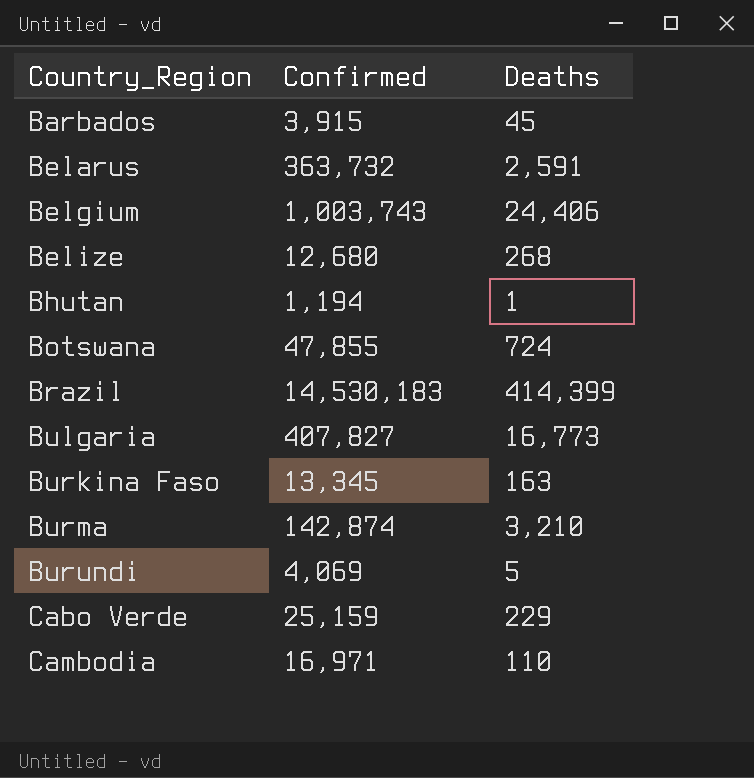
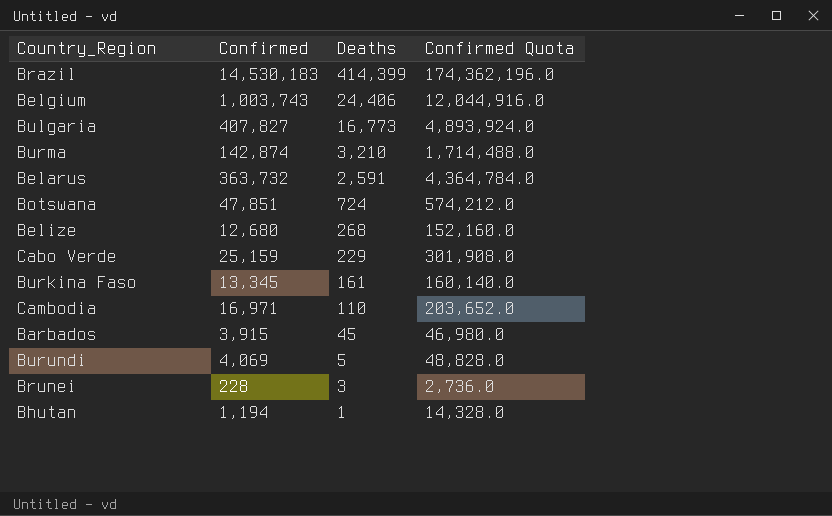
row order: Country_Region ascending -> Deaths descending
column Confirmed Quota | formula: none -> [Confirmed] * 12
Botswana | Confirmed: 47,855 -> 47,851
Burkina Faso | Deaths: 163 -> 161
row Brunei: none -> 228 | 3 | 2,736.0

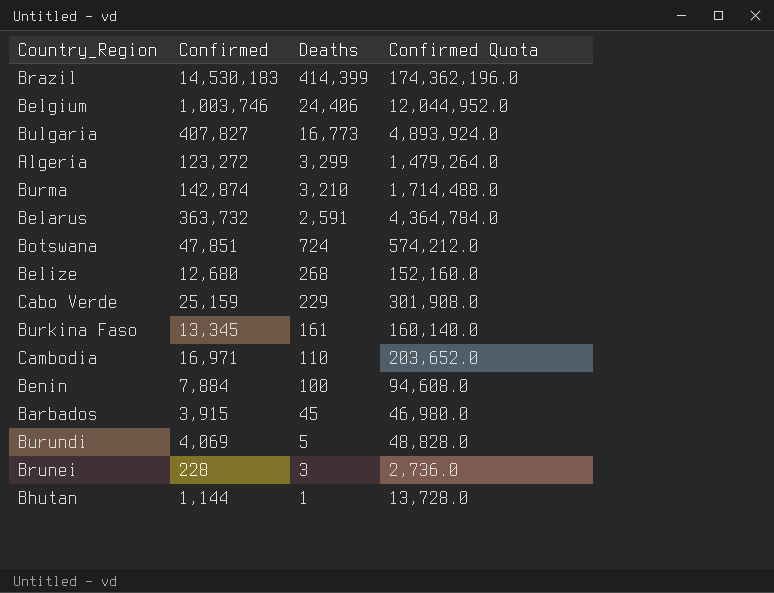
Belgium | Confirmed: 1,003,743 -> 1,003,746
Belgium | Confirmed Quota: 12,044,916.0 -> 12,044,952.0
row Algeria: none -> 123,272 | 3,299 | 1,479,264.0
row Benin: none -> 7,884 | 100 | 94,608.0
Bhutan | Confirmed: 1,194 -> 1,144
Bhutan | Confirmed Quota: 14,328.0 -> 13,728.0

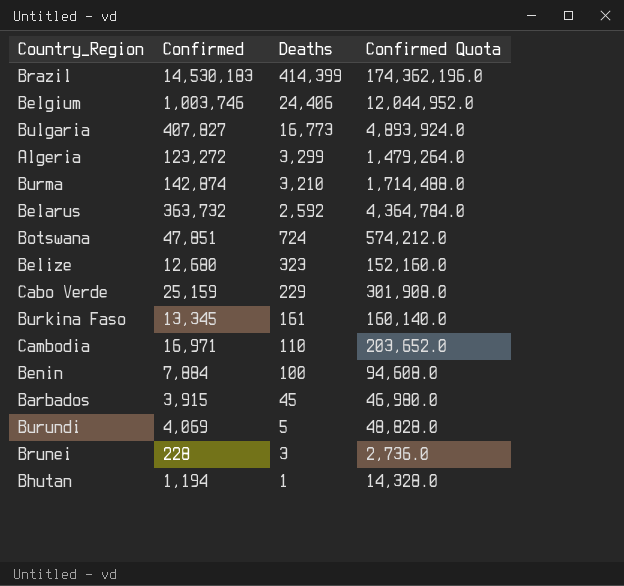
Belarus | Deaths: 2,591 -> 2,592
Belize | Deaths: 268 -> 323
Bhutan | Confirmed: 1,144 -> 1,194
Bhutan | Confirmed Quota: 13,728.0 -> 14,328.0

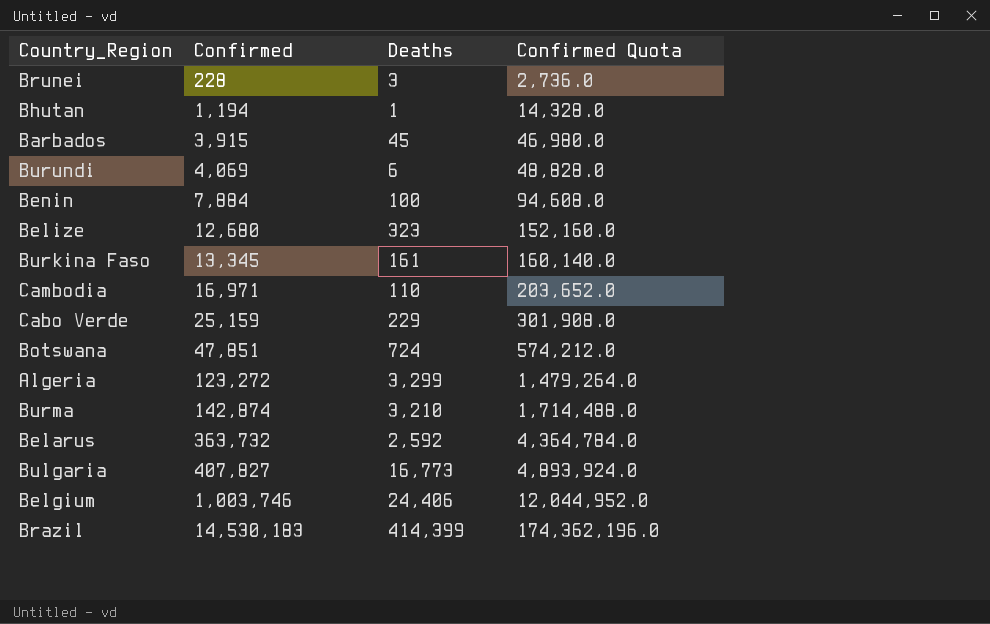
row order: Deaths descending -> Confirmed ascending
Burundi | Deaths: 5 -> 6

